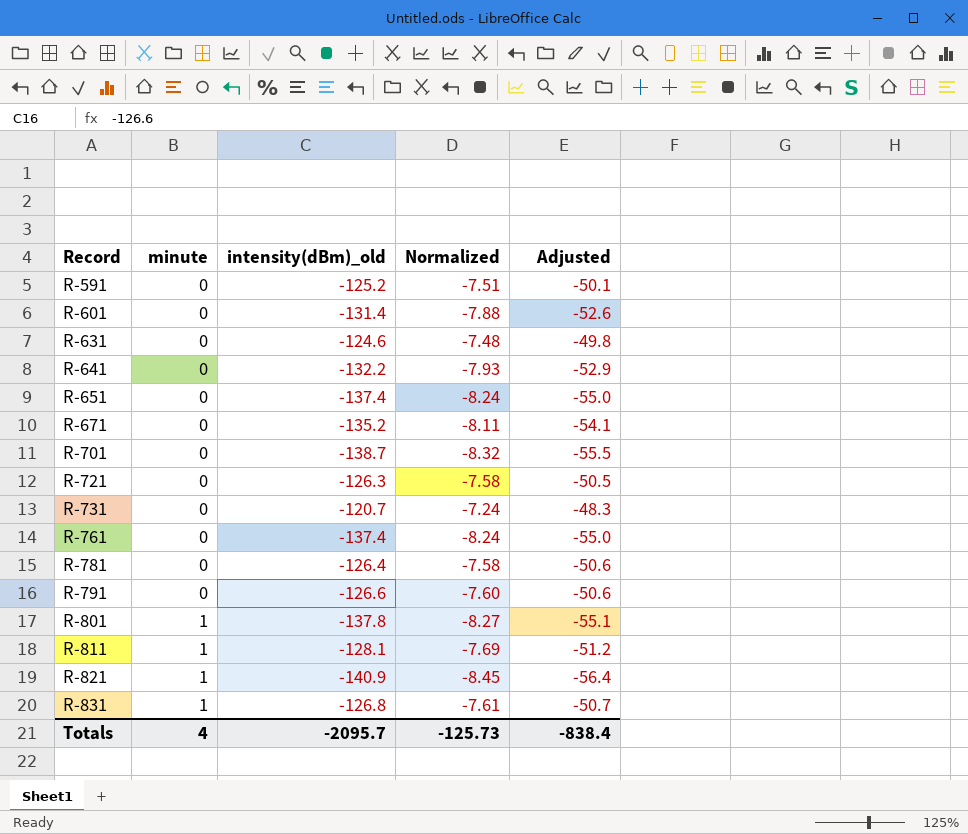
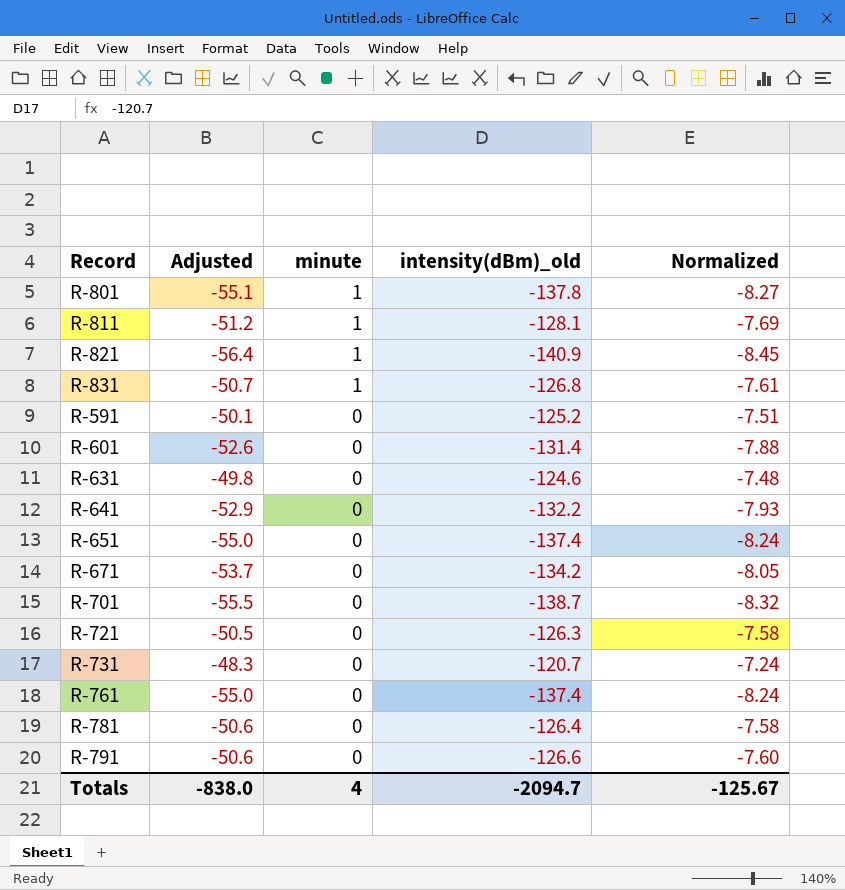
row order: Record ascending -> minute descending
column Adjusted | position: 5 -> 2
R-671 | Adjusted: -54.1 -> -53.7
R-671 | intensity(dBm)_old: -135.2 -> -134.2
R-671 | Normalized: -8.11 -> -8.05
Totals | Adjusted: -838.4 -> -838.0
Totals | intensity(dBm)_old: -2095.7 -> -2094.7
Totals | Normalized: -125.73 -> -125.67

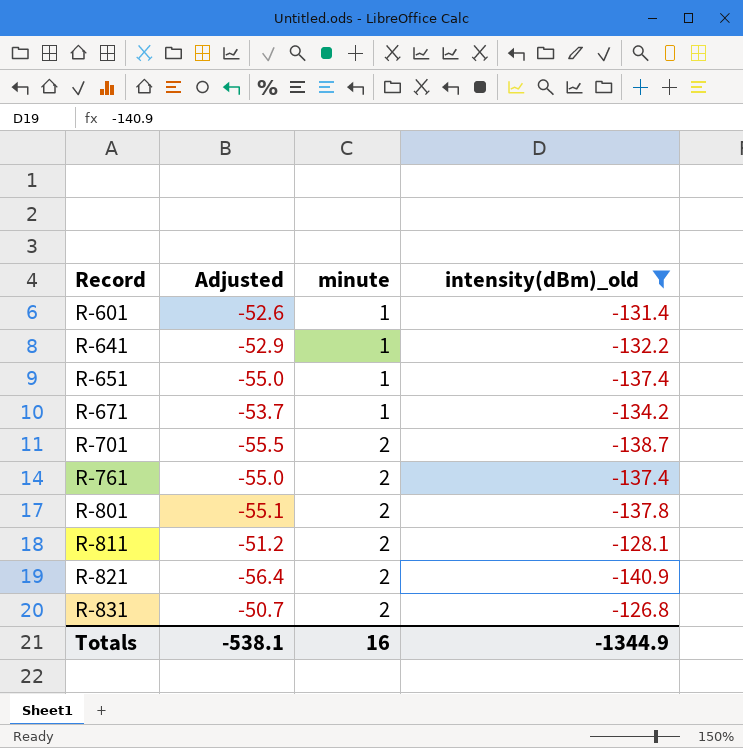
filter: none -> intensity(dBm)_old <= -126.8
row order: minute descending -> Record ascending
column Normalized | formula: [intensity(dBm)_old] * 0.06 -> none
R-601 | minute: 0 -> 1
R-641 | minute: 0 -> 1
R-651 | minute: 0 -> 1
R-671 | minute: 0 -> 1
R-701 | minute: 0 -> 2
R-761 | minute: 0 -> 2
R-801 | minute: 1 -> 2
R-811 | minute: 1 -> 2
R-821 | minute: 1 -> 2
R-831 | minute: 1 -> 2
Totals | Adjusted: -838.0 -> -538.1
Totals | minute: 4 -> 16
Totals | intensity(dBm)_old: -2094.7 -> -1344.9

